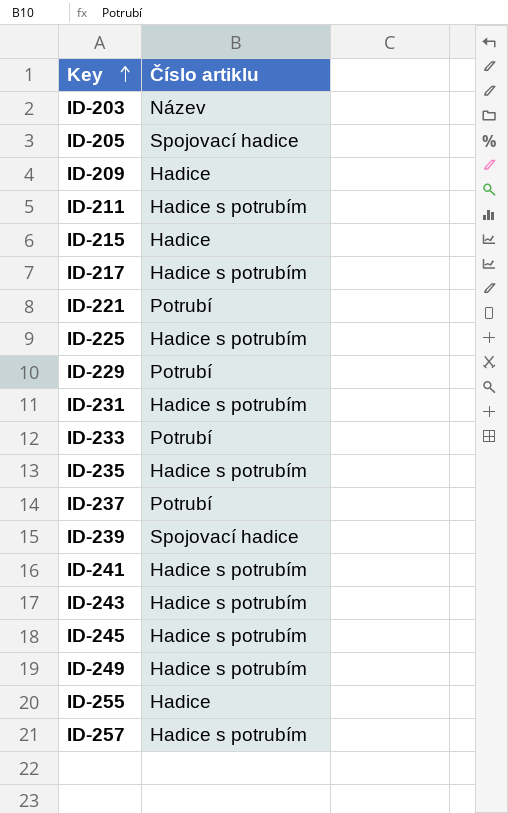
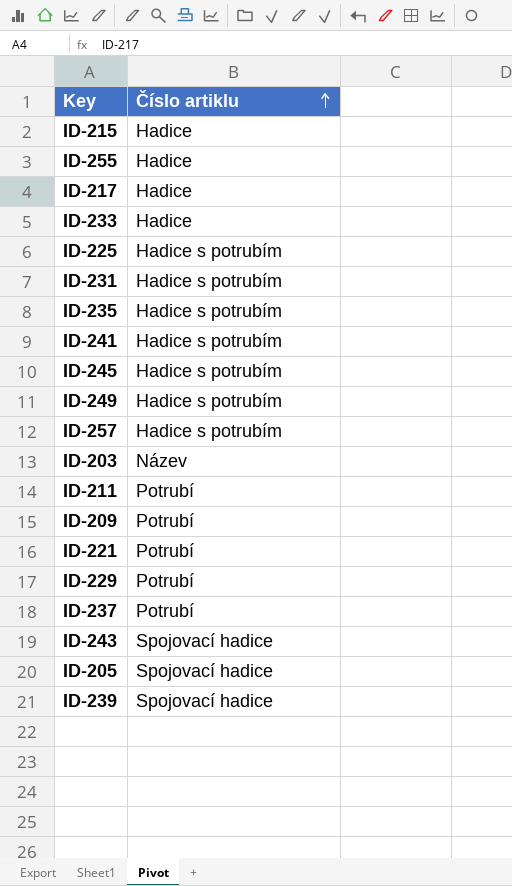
row order: Key ascending -> Číslo artiklu ascending
ID-217 | Číslo artiklu: Hadice s potrubím -> Hadice
ID-233 | Číslo artiklu: Potrubí -> Hadice
ID-211 | Číslo artiklu: Hadice s potrubím -> Potrubí
ID-209 | Číslo artiklu: Hadice -> Potrubí
ID-243 | Číslo artiklu: Hadice s potrubím -> Spojovací hadice

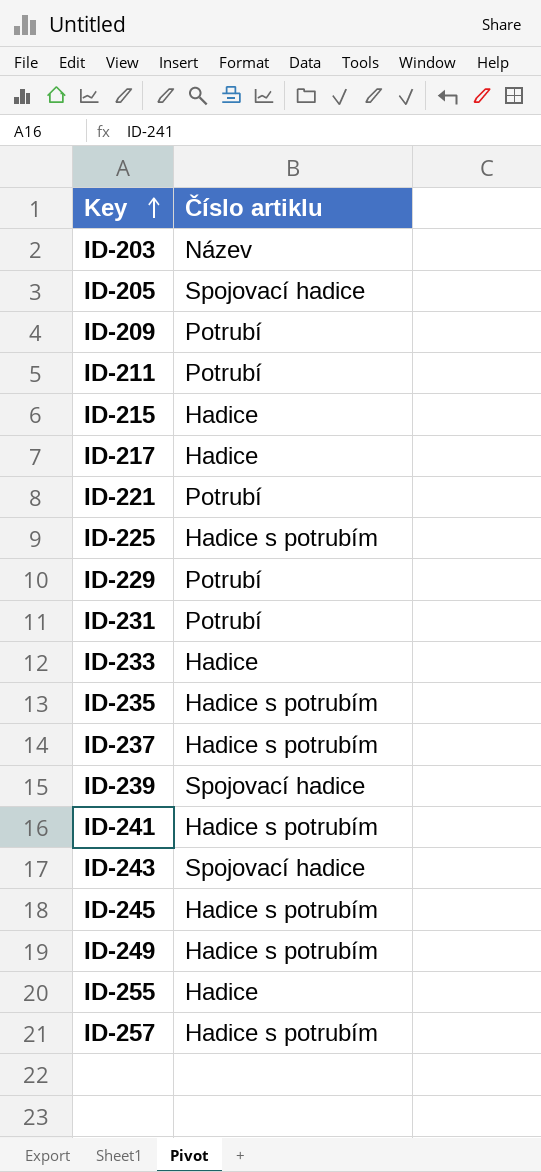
row order: Číslo artiklu ascending -> Key ascending
ID-231 | Číslo artiklu: Hadice s potrubím -> Potrubí
ID-237 | Číslo artiklu: Potrubí -> Hadice s potrubím

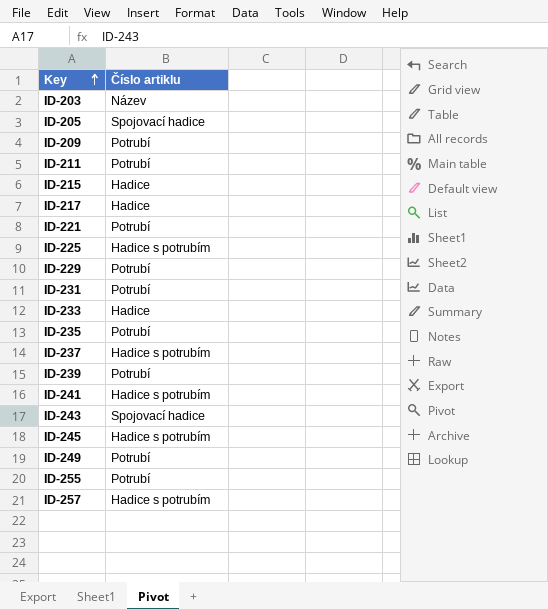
ID-235 | Číslo artiklu: Hadice s potrubím -> Potrubí
ID-239 | Číslo artiklu: Spojovací hadice -> Potrubí
ID-249 | Číslo artiklu: Hadice s potrubím -> Potrubí
ID-255 | Číslo artiklu: Hadice -> Potrubí

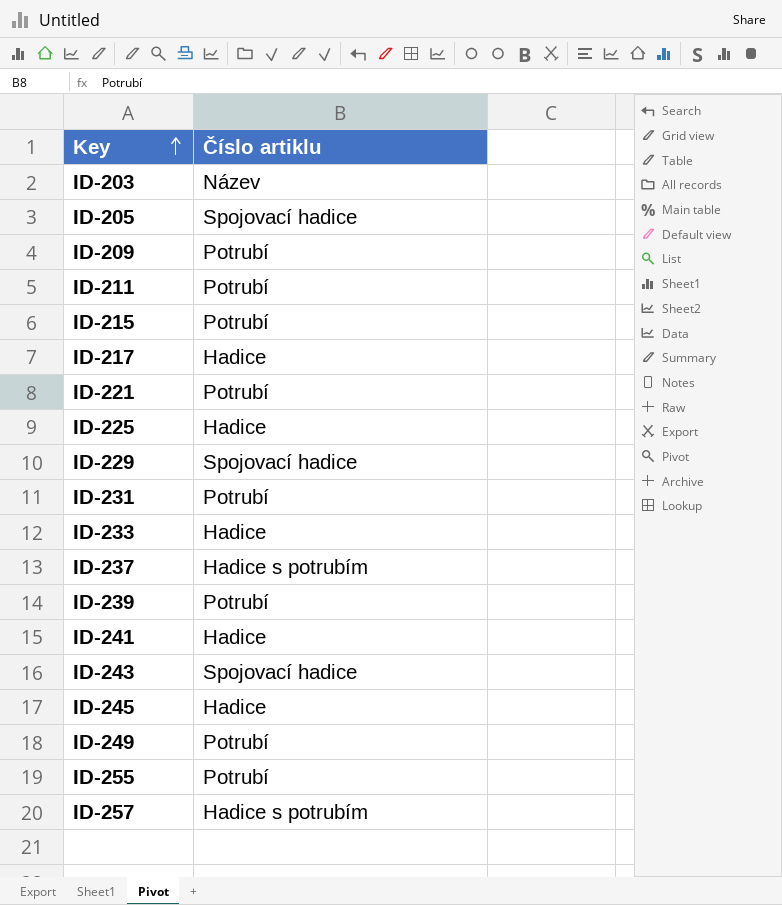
row ID-235: Potrubí -> none
ID-215 | Číslo artiklu: Hadice -> Potrubí
ID-225 | Číslo artiklu: Hadice s potrubím -> Hadice
ID-229 | Číslo artiklu: Potrubí -> Spojovací hadice
ID-241 | Číslo artiklu: Hadice s potrubím -> Hadice
ID-245 | Číslo artiklu: Hadice s potrubím -> Hadice

